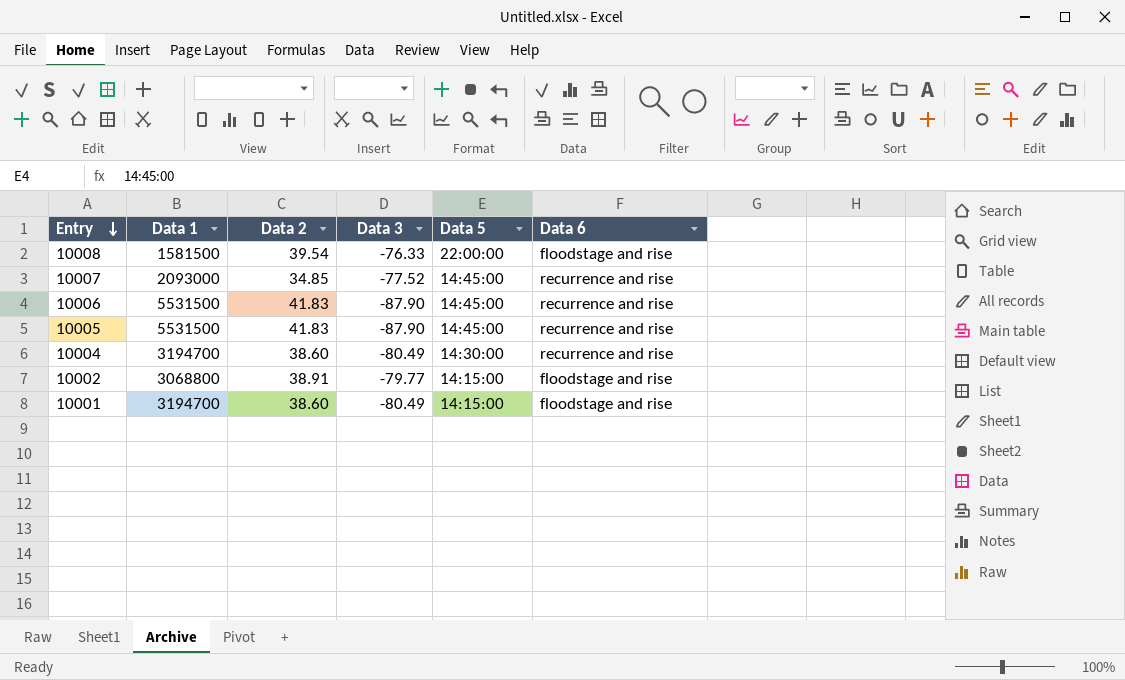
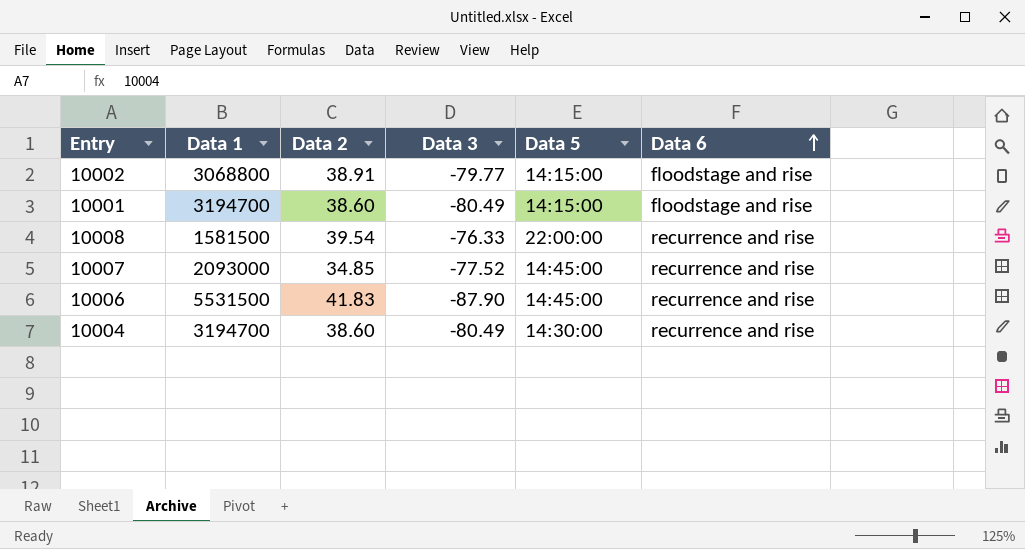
row order: Entry descending -> Data 6 ascending
row 10005: 5531500 | 41.83 | -87.90 | 14:45:00 | recurrence and rise -> none
10008 | Data 6: floodstage and rise -> recurrence and rise

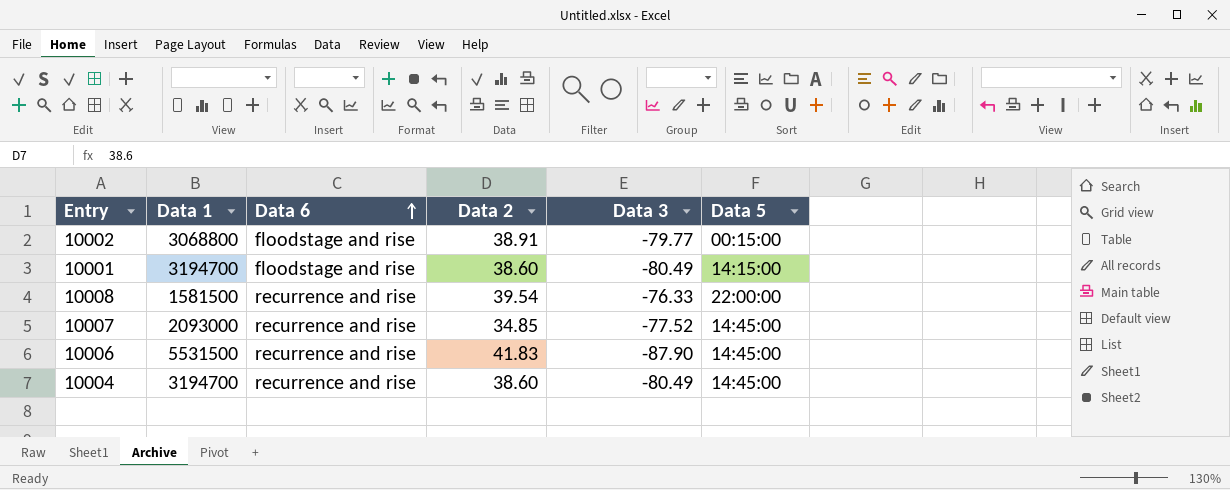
column Data 6 | position: 6 -> 3
10002 | Data 5: 14:15:00 -> 00:15:00
10004 | Data 5: 14:30:00 -> 14:45:00

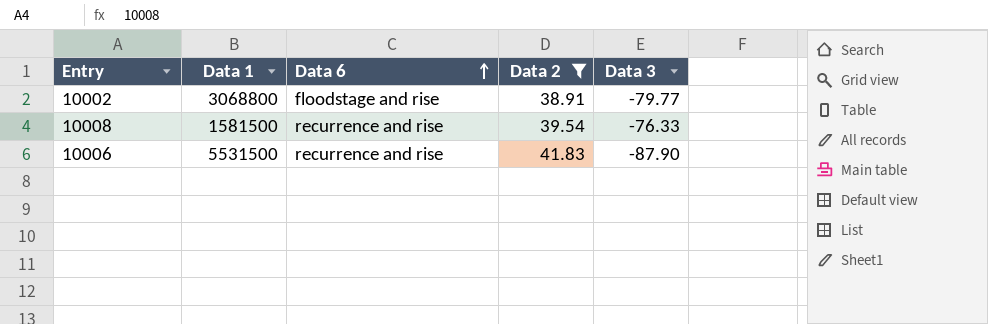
filter: none -> Data 2 >= 38.91
column Data 5 | position: 6 -> none

